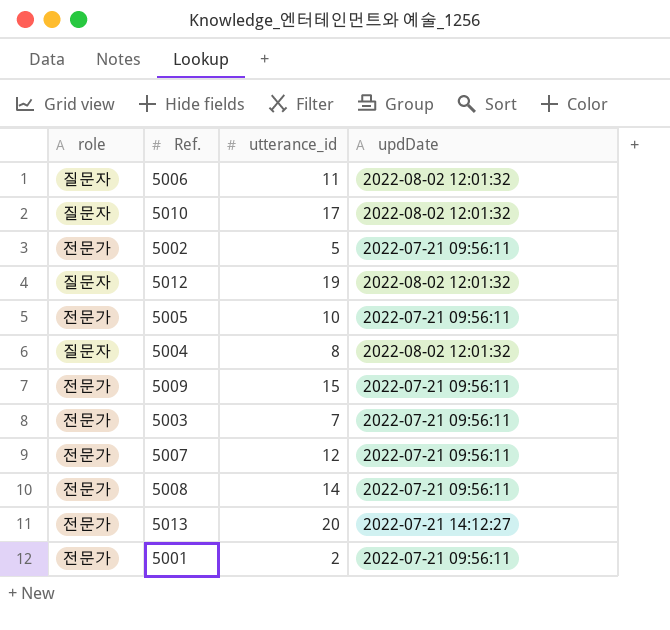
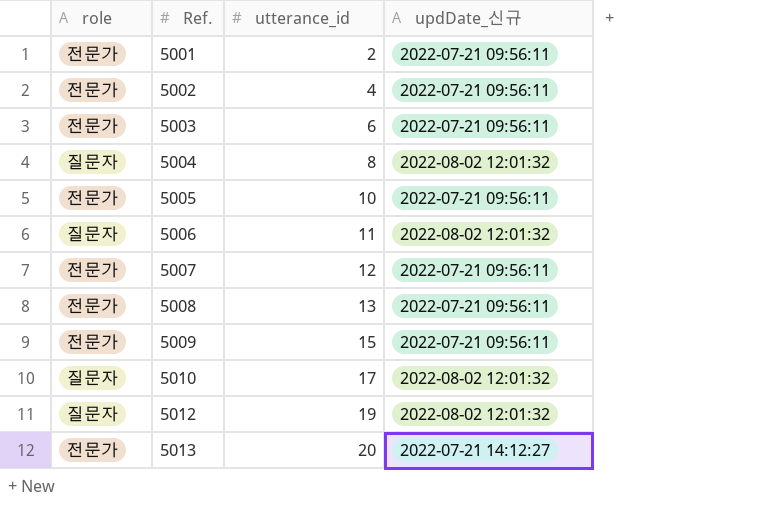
row order: none -> Ref. ascending
column name: updDate -> updDate_신규
5002 | utterance_id: 5 -> 4
5003 | utterance_id: 7 -> 6
5008 | utterance_id: 14 -> 13

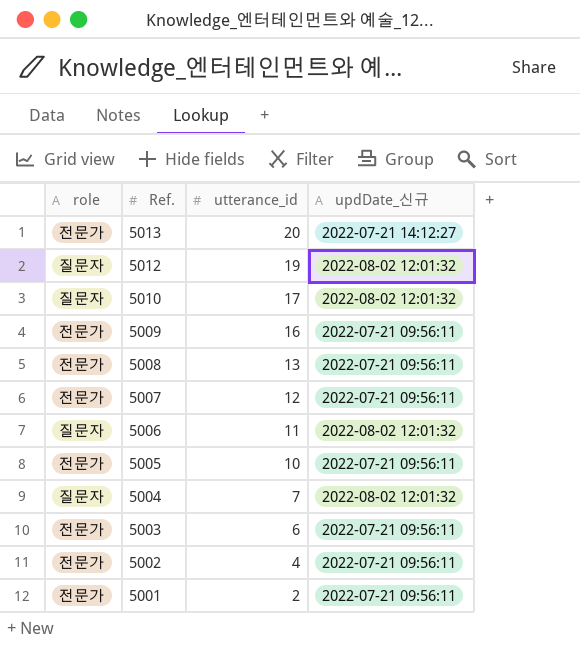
row order: Ref. ascending -> Ref. descending
5009 | utterance_id: 15 -> 16
5004 | utterance_id: 8 -> 7

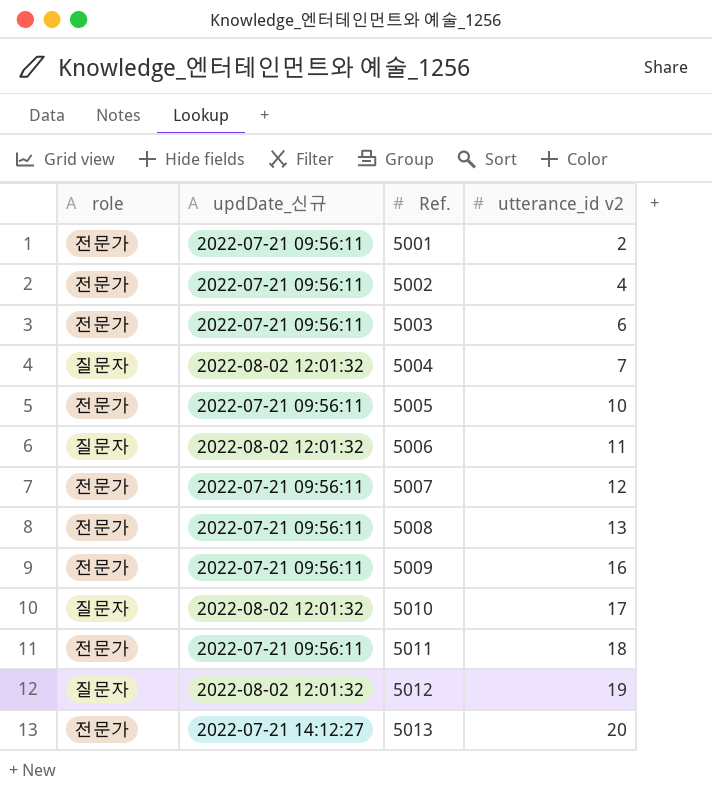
row order: Ref. descending -> Ref. ascending
column updDate_신규 | position: 4 -> 2
column name: utterance_id -> utterance_id v2
row 5011: none -> 전문가 | 2022-07-21 09:56:11 | 18

